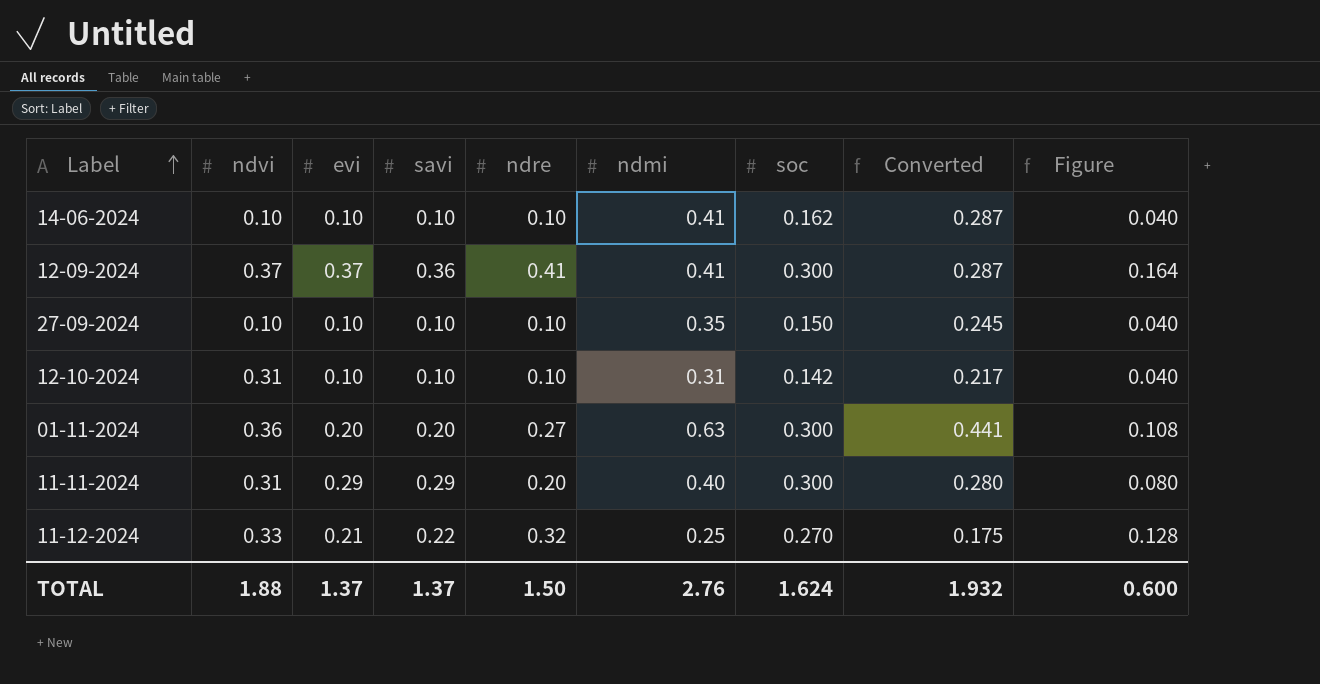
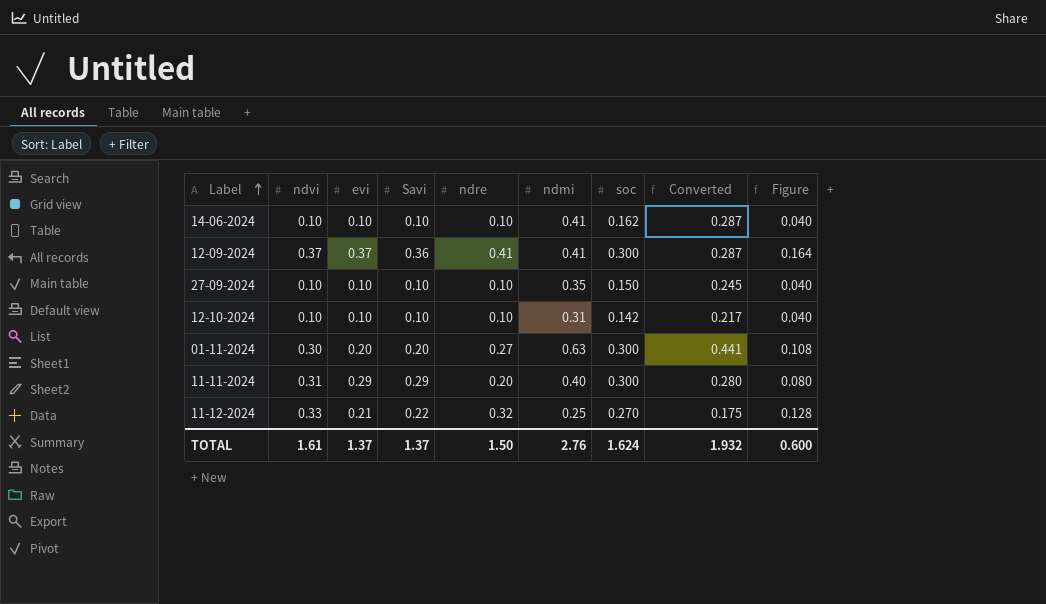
column name: savi -> Savi
12-10-2024 | ndvi: 0.31 -> 0.10
01-11-2024 | ndvi: 0.36 -> 0.30
TOTAL | ndvi: 1.88 -> 1.61

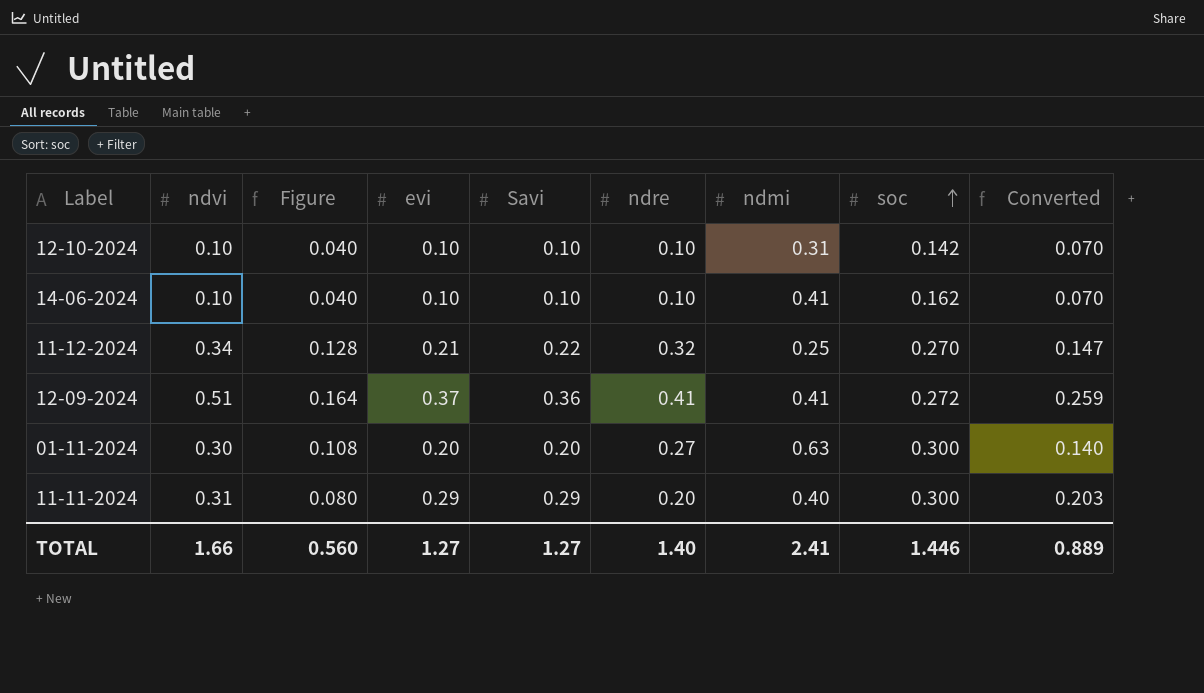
row order: Label ascending -> soc ascending
column Figure | position: 9 -> 3
column Converted | formula: [ndmi] * 0.7 -> [evi] * 0.7
row 27-09-2024: 0.10 | 0.10 | 0.10 | 0.10 | 0.35 | 0.150 | 0.245 | 0.040 -> none
11-12-2024 | ndvi: 0.33 -> 0.34
12-09-2024 | ndvi: 0.37 -> 0.51
12-09-2024 | soc: 0.300 -> 0.272
TOTAL | ndvi: 1.61 -> 1.66
TOTAL | Figure: 0.600 -> 0.560
TOTAL | evi: 1.37 -> 1.27
TOTAL | Savi: 1.37 -> 1.27
TOTAL | ndre: 1.50 -> 1.40
TOTAL | ndmi: 2.76 -> 2.41
TOTAL | soc: 1.624 -> 1.446
TOTAL | Converted: 1.932 -> 0.889

